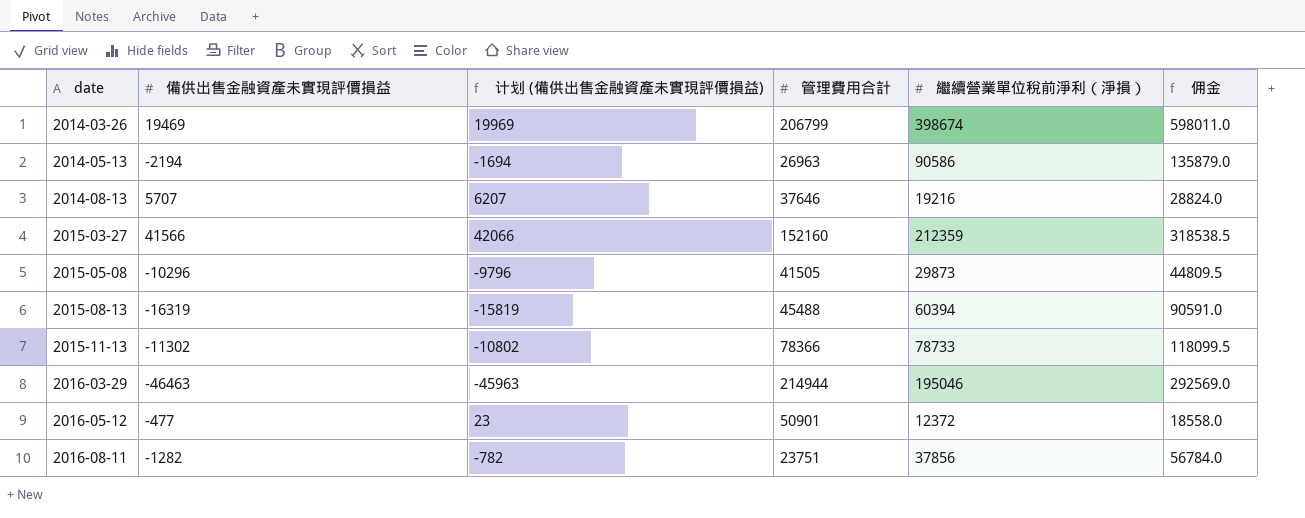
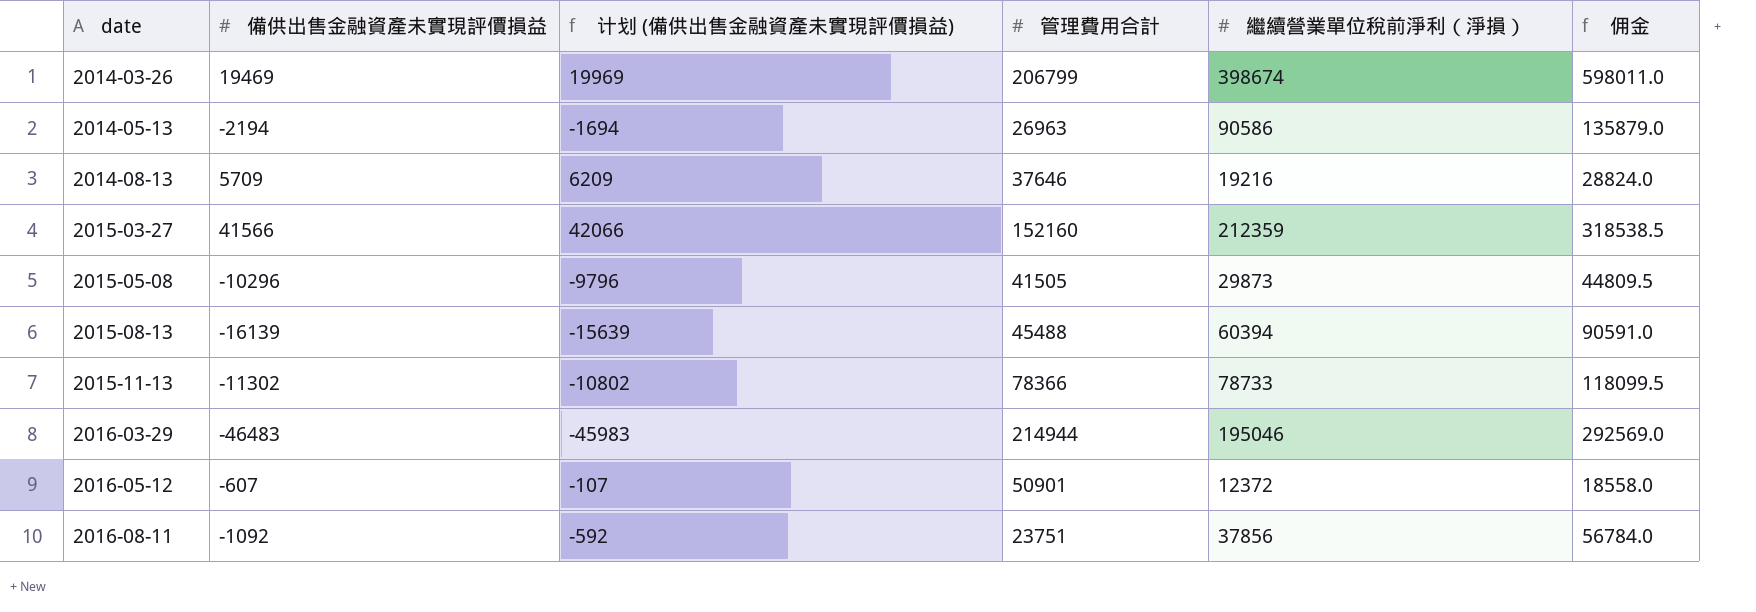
2014-08-13 | 備供出售金融資產未實現評價損益: 5707 -> 5709
2014-08-13 | 计划 (備供出售金融資產未實現評價損益): 6207 -> 6209
2015-08-13 | 備供出售金融資產未實現評價損益: -16319 -> -16139
2015-08-13 | 计划 (備供出售金融資產未實現評價損益): -15819 -> -15639
2016-03-29 | 備供出售金融資產未實現評價損益: -46463 -> -46483
2016-03-29 | 计划 (備供出售金融資產未實現評價損益): -45963 -> -45983
2016-05-12 | 備供出售金融資產未實現評價損益: -477 -> -607
2016-05-12 | 计划 (備供出售金融資產未實現評價損益): 23 -> -107
2016-08-11 | 備供出售金融資產未實現評價損益: -1282 -> -1092
2016-08-11 | 计划 (備供出售金融資產未實現評價損益): -782 -> -592

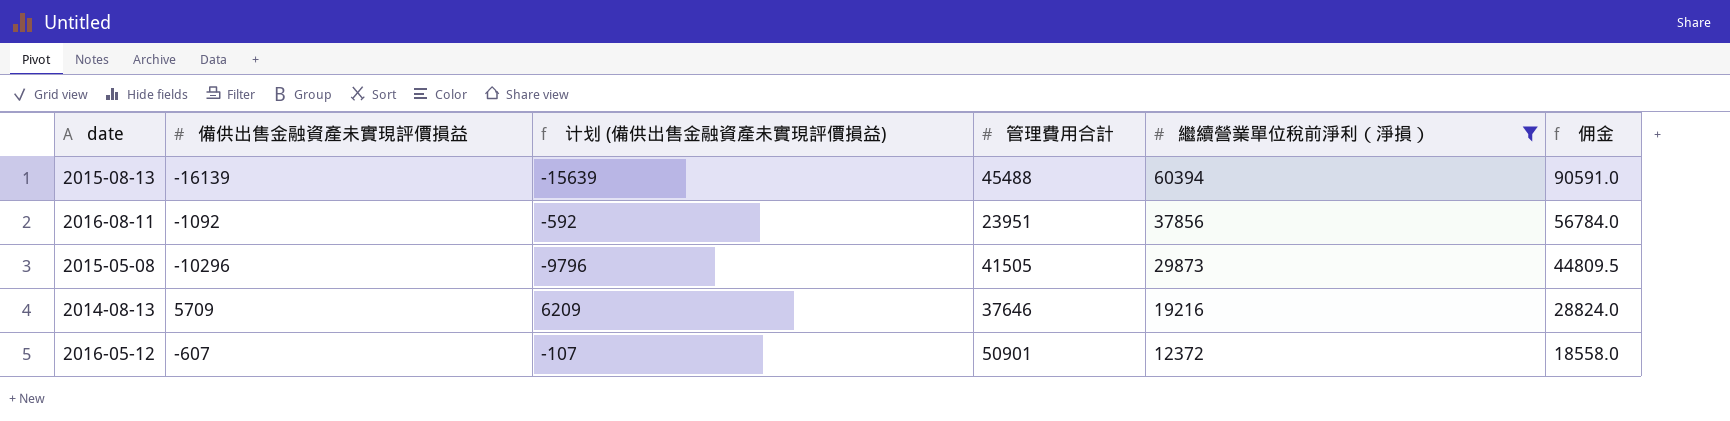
filter: none -> 繼續營業單位稅前淨利（淨損） <= 60394
row order: date ascending -> 繼續營業單位稅前淨利（淨損） descending
2016-08-11 | 管理費用合計: 23751 -> 23951

